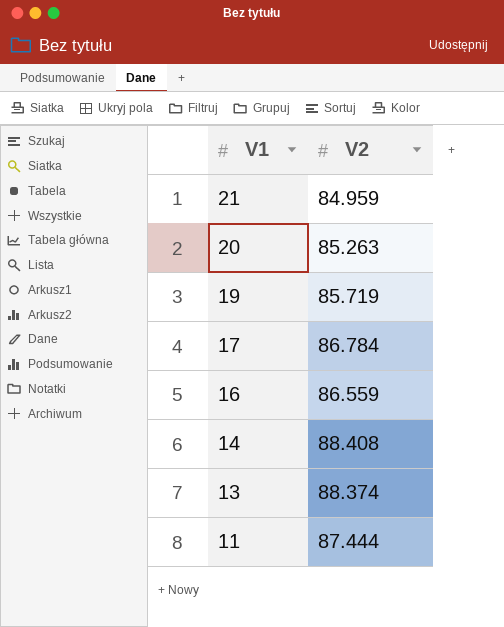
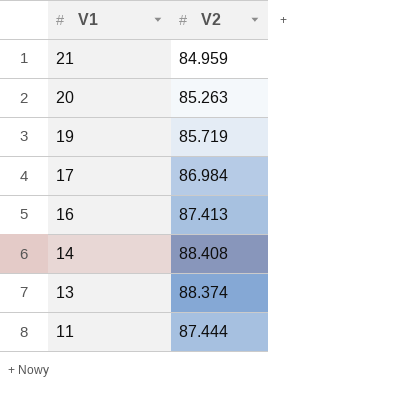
17 | V2: 86.784 -> 86.984
16 | V2: 86.559 -> 87.413

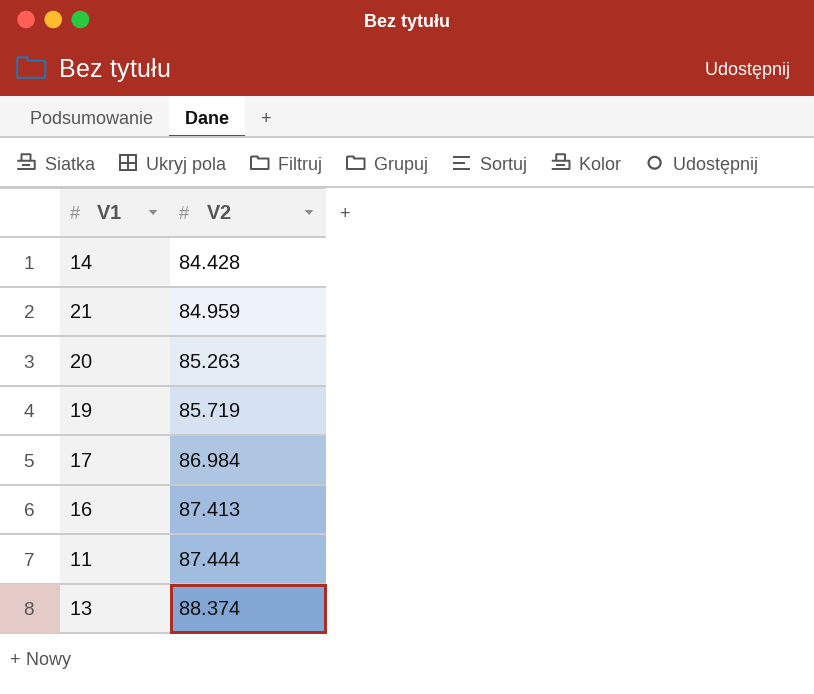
row order: V1 descending -> V2 ascending
14 | V2: 88.408 -> 84.428

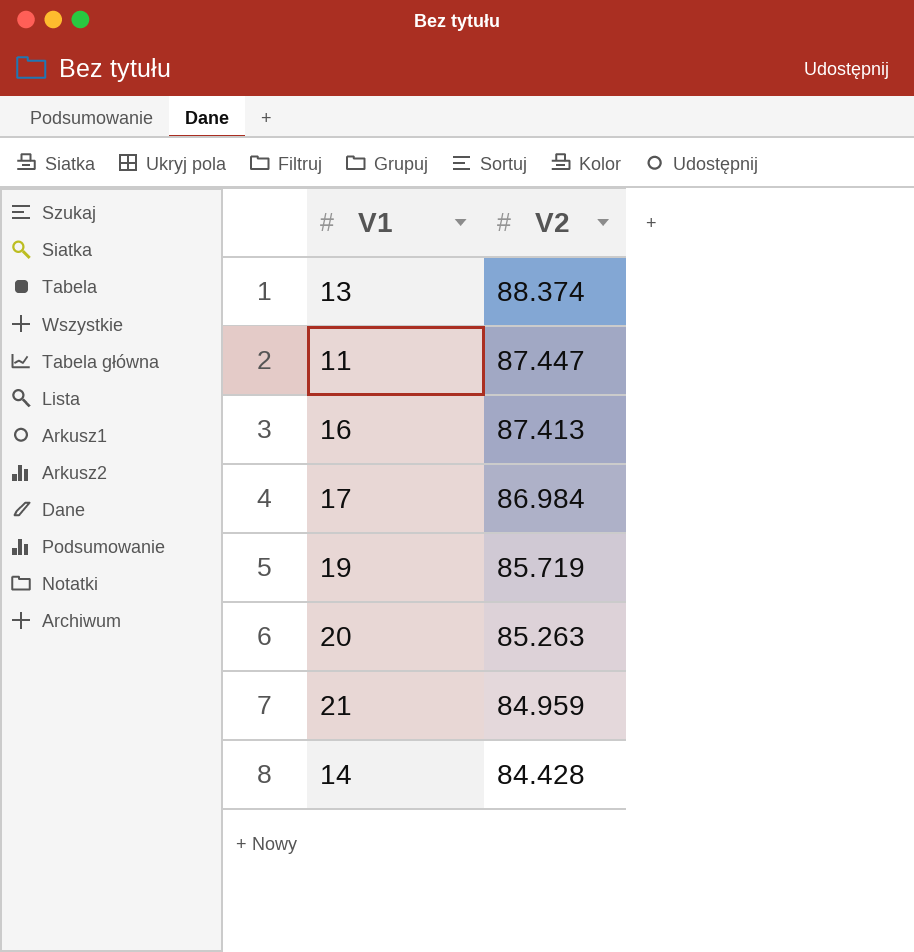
row order: V2 ascending -> V2 descending
11 | V2: 87.444 -> 87.447

